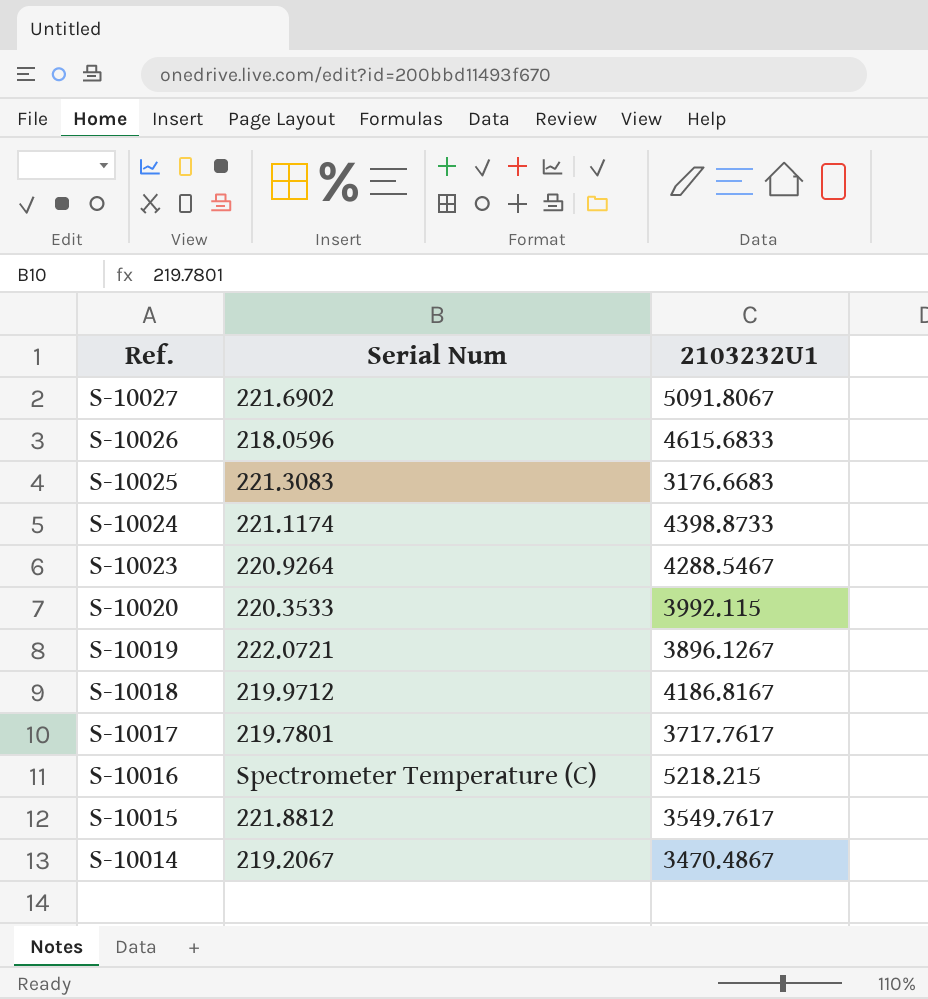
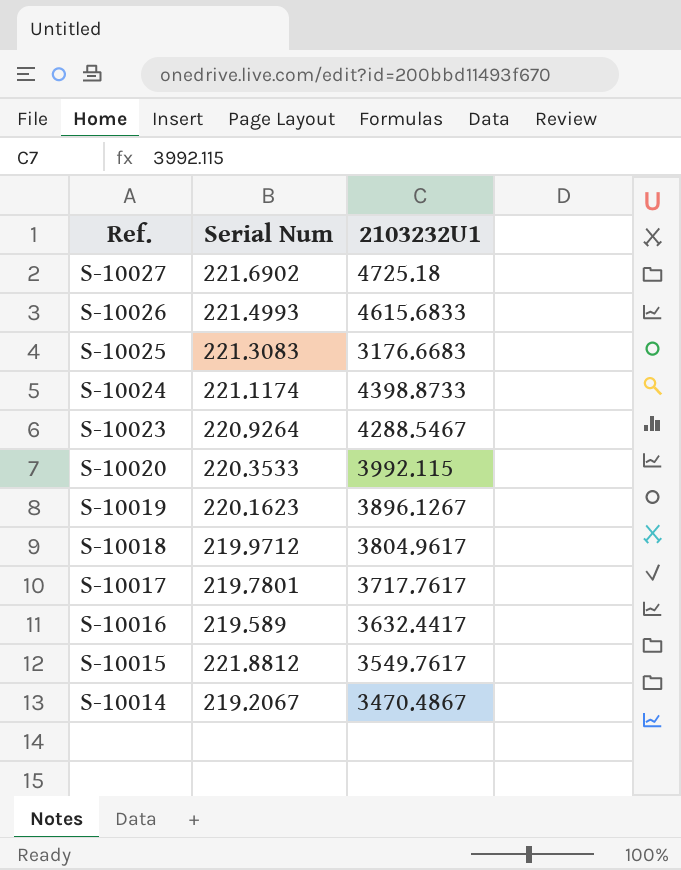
S-10027 | 2103232U1: 5091.8067 -> 4725.18
S-10026 | Serial Num: 218.0596 -> 221.4993
S-10019 | Serial Num: 222.0721 -> 220.1623
S-10018 | 2103232U1: 4186.8167 -> 3804.9617
S-10016 | Serial Num: Spectrometer Temperature (C) -> 219.589
S-10016 | 2103232U1: 5218.215 -> 3632.4417

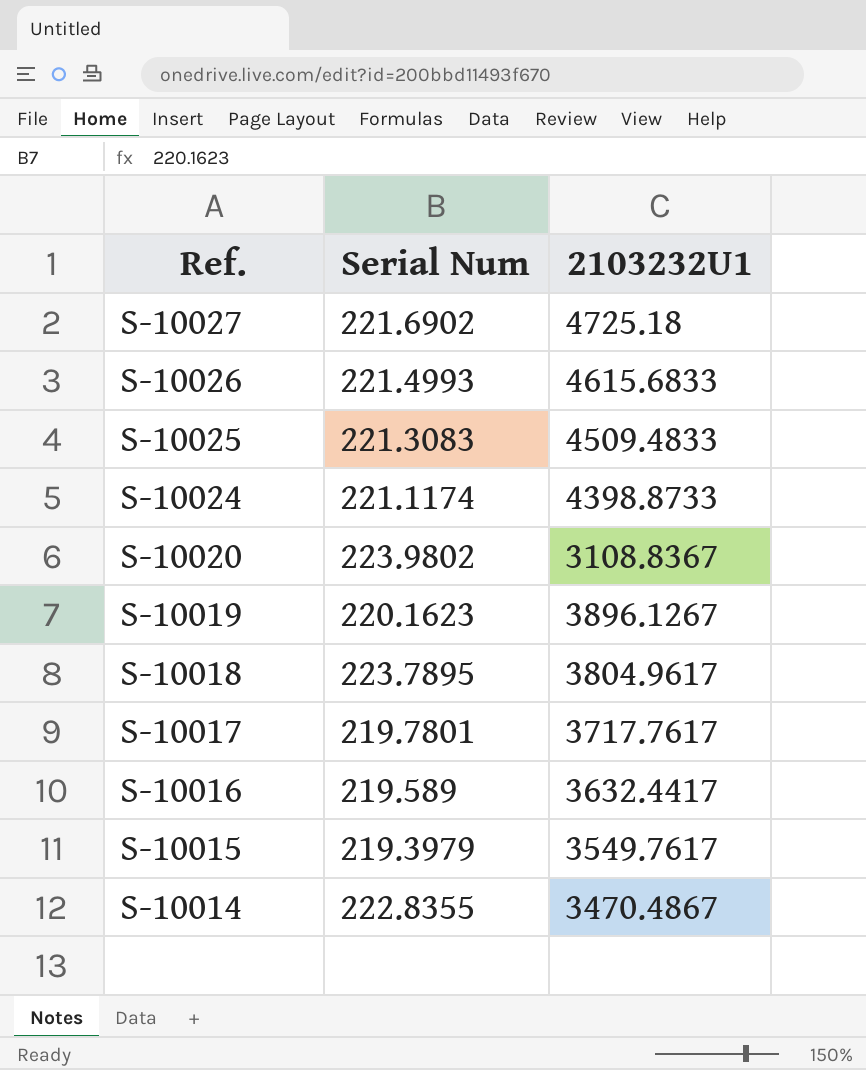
row S-10023: 220.9264 | 4288.5467 -> none
S-10025 | 2103232U1: 3176.6683 -> 4509.4833
S-10020 | Serial Num: 220.3533 -> 223.9802
S-10020 | 2103232U1: 3992.115 -> 3108.8367
S-10018 | Serial Num: 219.9712 -> 223.7895
S-10015 | Serial Num: 221.8812 -> 219.3979
S-10014 | Serial Num: 219.2067 -> 222.8355

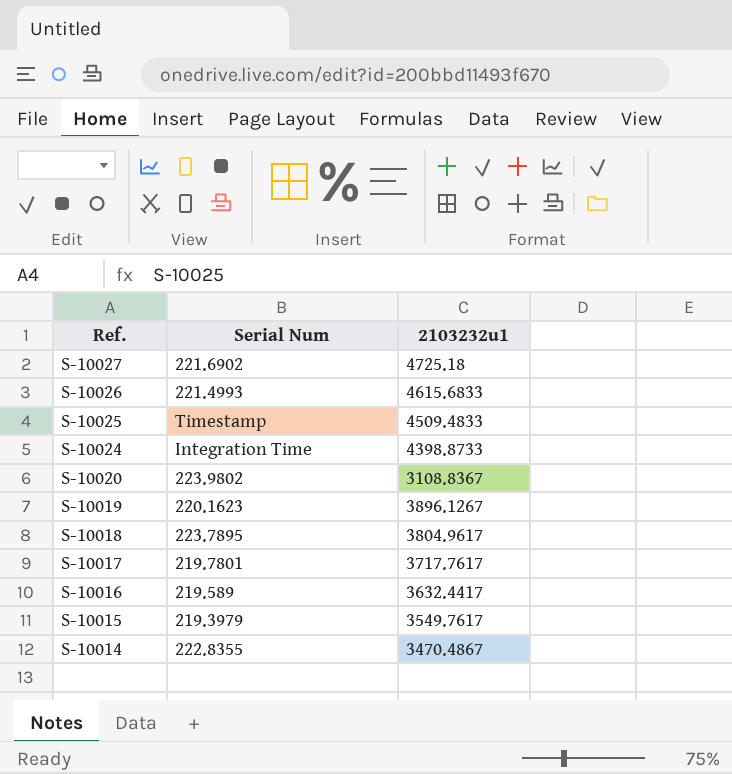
column name: 2103232U1 -> 2103232u1
S-10025 | Serial Num: 221.3083 -> Timestamp
S-10024 | Serial Num: 221.1174 -> Integration Time

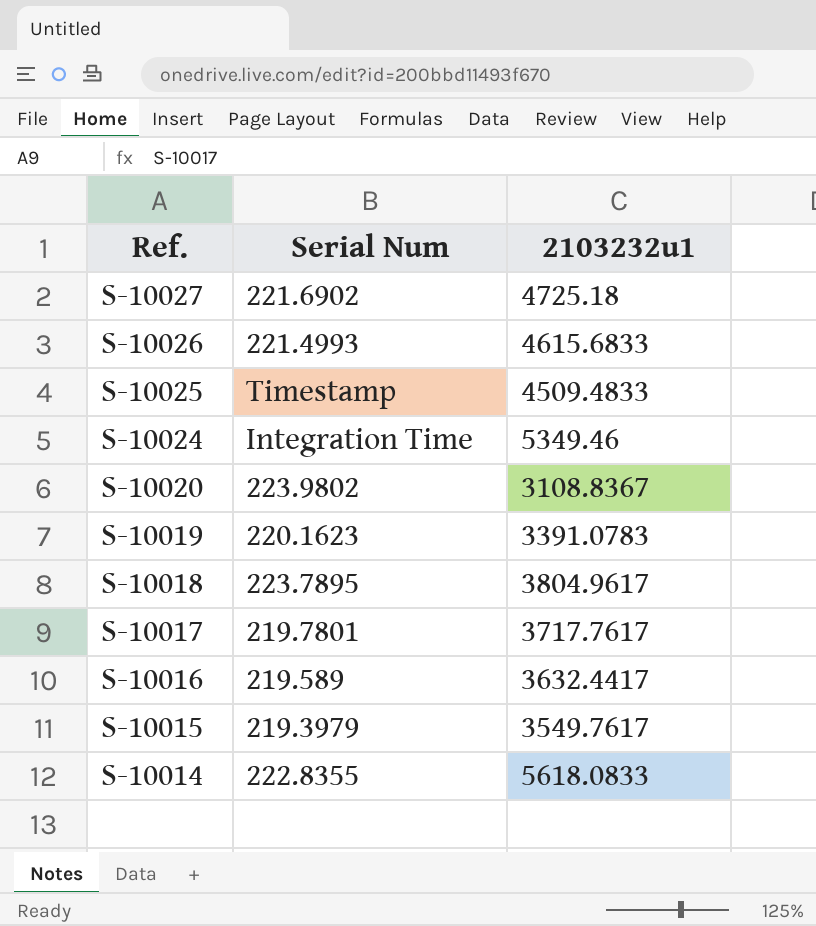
S-10024 | 2103232u1: 4398.8733 -> 5349.46
S-10019 | 2103232u1: 3896.1267 -> 3391.0783
S-10014 | 2103232u1: 3470.4867 -> 5618.0833

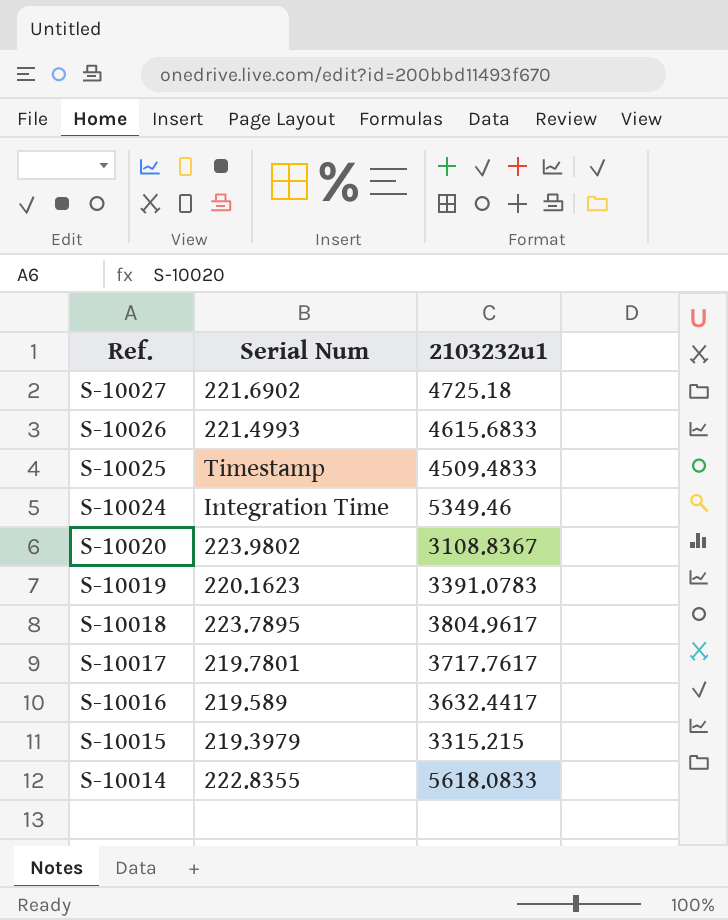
S-10015 | 2103232u1: 3549.7617 -> 3315.215

